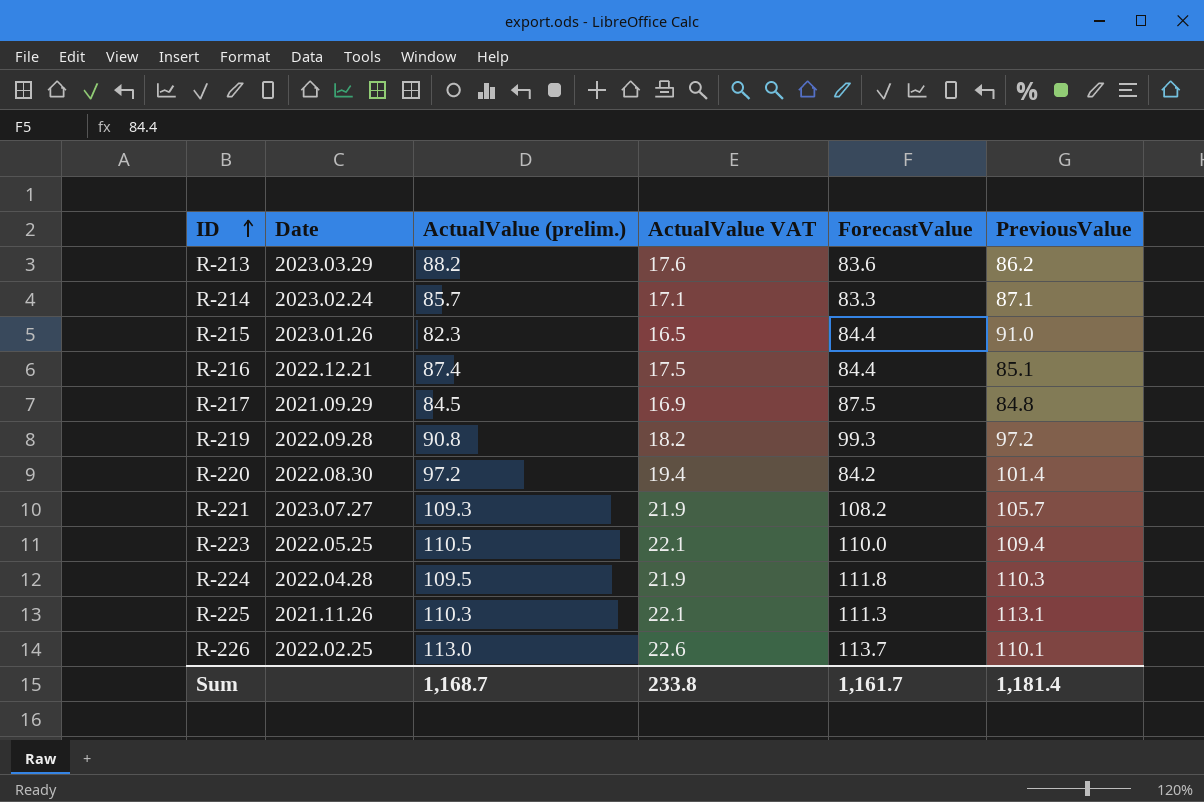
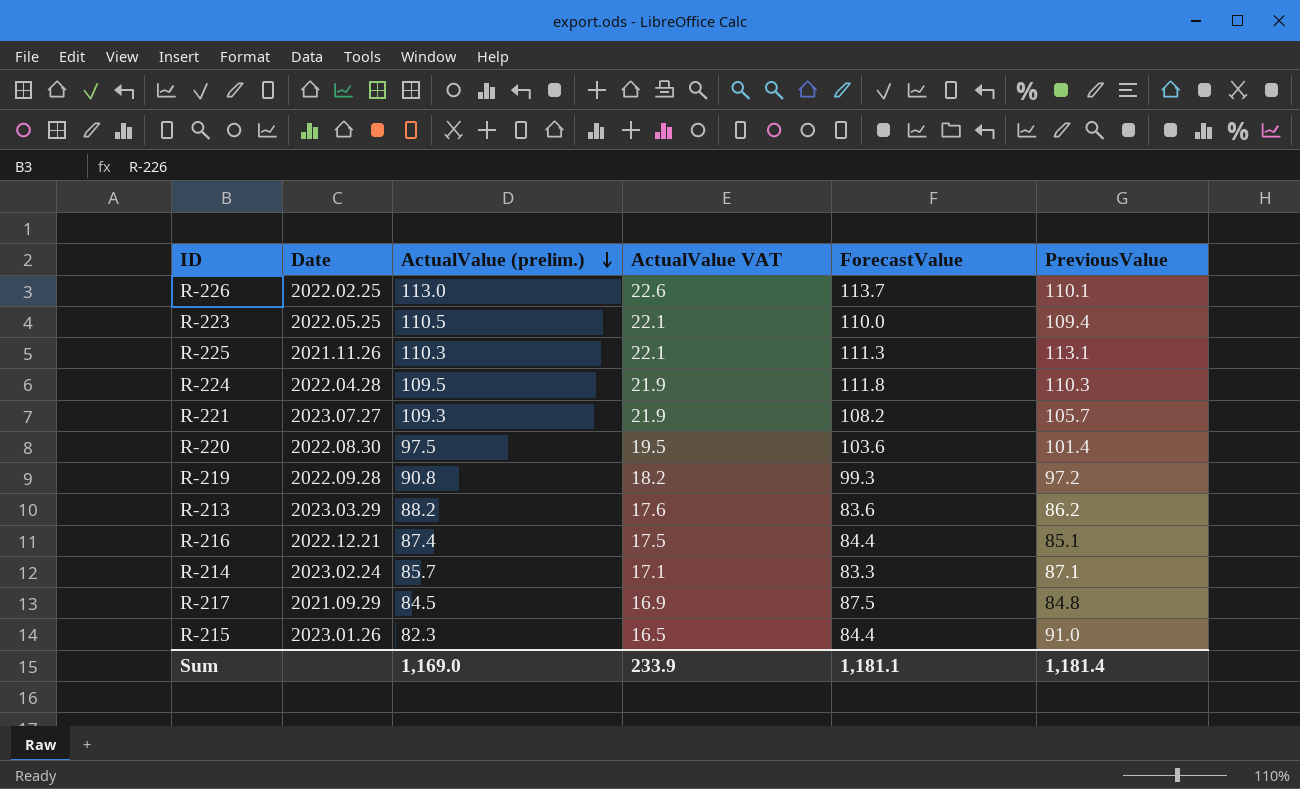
row order: ID ascending -> ActualValue (prelim.) descending
R-220 | ActualValue (prelim.): 97.2 -> 97.5
R-220 | ActualValue VAT: 19.4 -> 19.5
R-220 | ForecastValue: 84.2 -> 103.6
Sum | ActualValue (prelim.): 1,168.7 -> 1,169.0
Sum | ActualValue VAT: 233.8 -> 233.9
Sum | ForecastValue: 1,161.7 -> 1,181.1

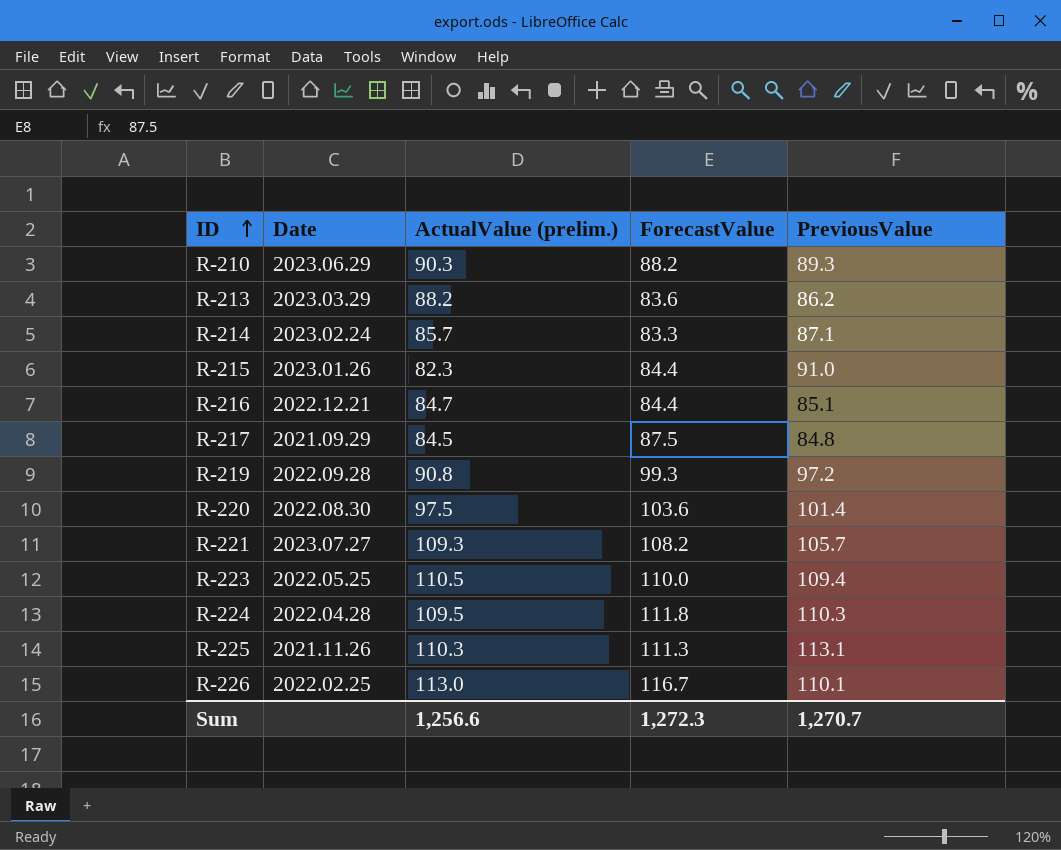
row order: ActualValue (prelim.) descending -> ID ascending
column ActualValue VAT | formula: [ActualValue (prelim.)] * 0.2 -> none
row R-210: none -> 2023.06.29 | 90.3 | 88.2 | 89.3
R-216 | ActualValue (prelim.): 87.4 -> 84.7
R-226 | ForecastValue: 113.7 -> 116.7
Sum | ActualValue (prelim.): 1,169.0 -> 1,256.6
Sum | ForecastValue: 1,181.1 -> 1,272.3
Sum | PreviousValue: 1,181.4 -> 1,270.7

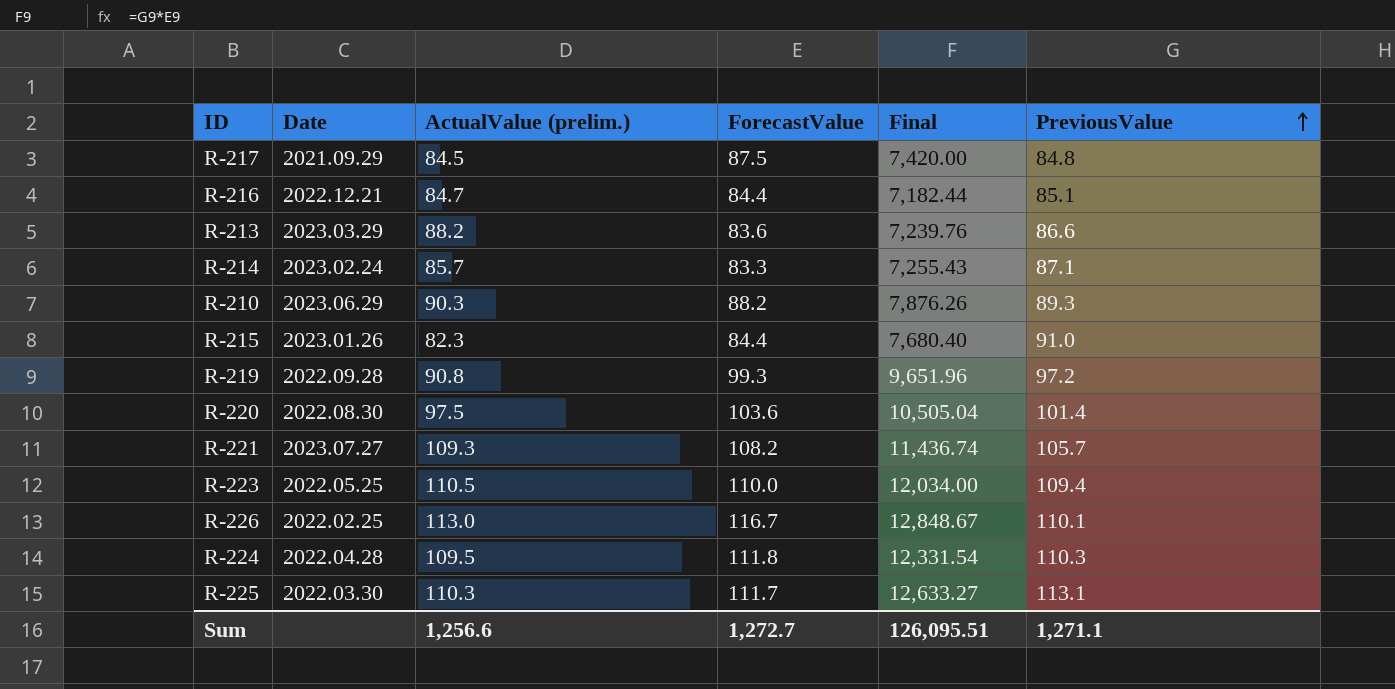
row order: ID ascending -> PreviousValue ascending
column Final | formula: none -> [ForecastValue] * [PreviousValue]
R-213 | PreviousValue: 86.2 -> 86.6
R-225 | Date: 2021.11.26 -> 2022.03.30
R-225 | ForecastValue: 111.3 -> 111.7
Sum | ForecastValue: 1,272.3 -> 1,272.7
Sum | PreviousValue: 1,270.7 -> 1,271.1

